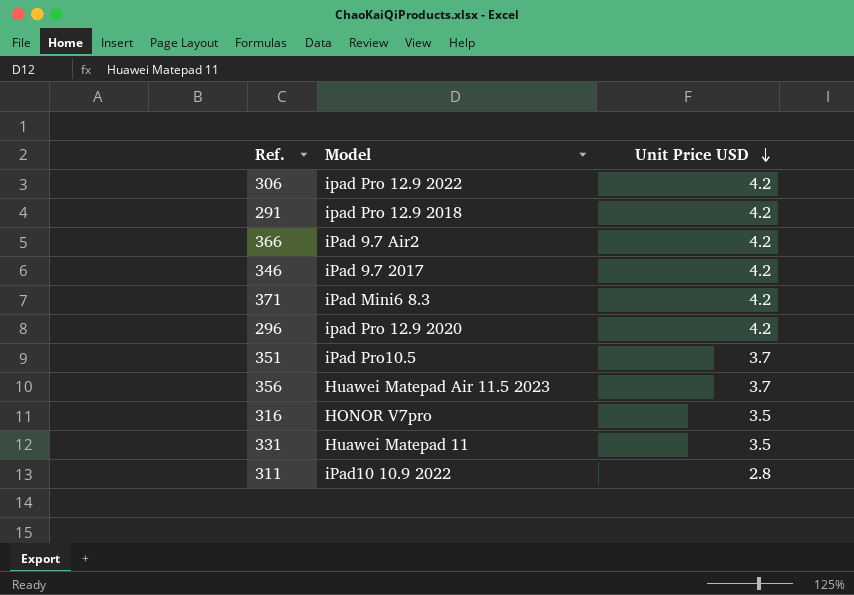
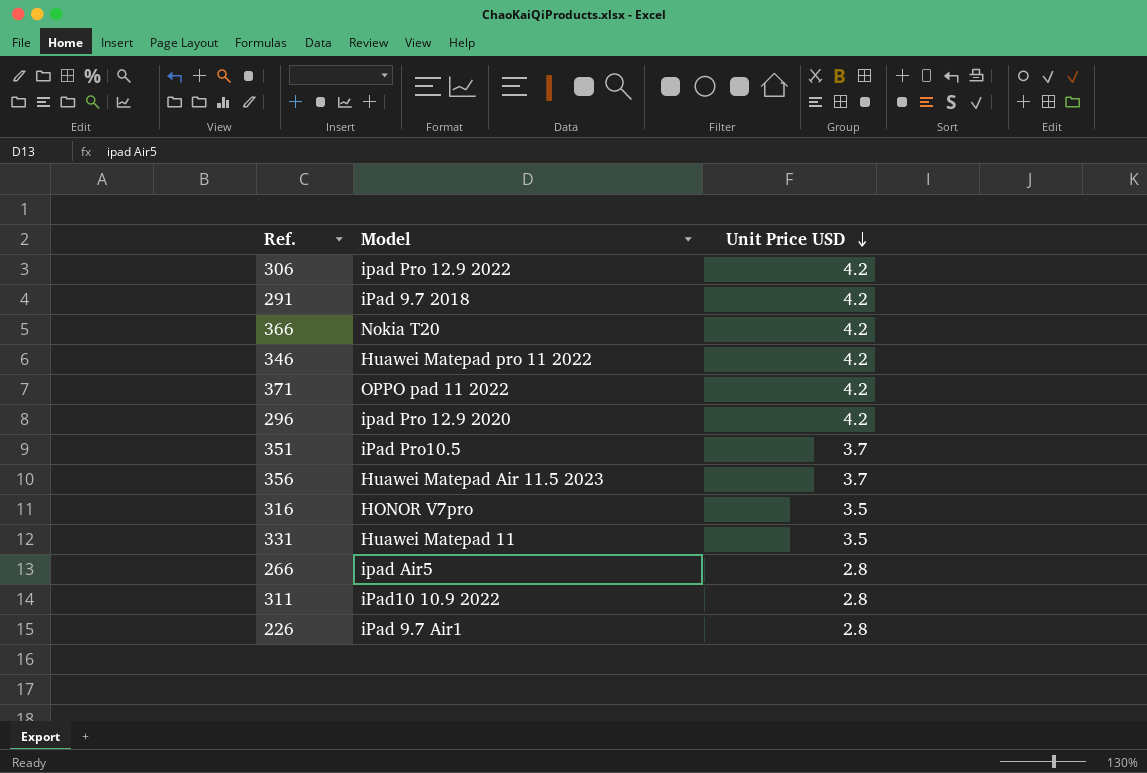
291 | Model: ipad Pro 12.9 2018 -> iPad 9.7 2018
366 | Model: iPad 9.7 Air2 -> Nokia T20
346 | Model: iPad 9.7 2017 -> Huawei Matepad pro 11 2022
371 | Model: iPad Mini6 8.3 -> OPPO pad 11 2022
row 266: none -> ipad Air5 | 2.8
row 226: none -> iPad 9.7 Air1 | 2.8

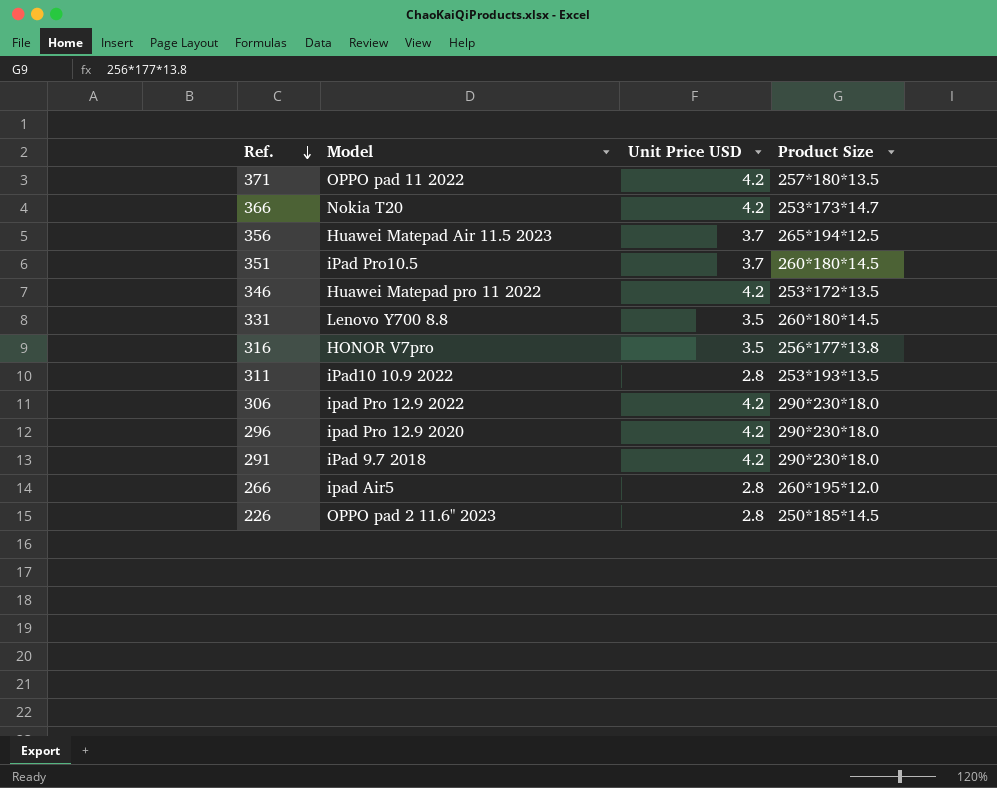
row order: Unit Price USD descending -> Ref. descending
column Product Size | position: none -> 4
331 | Model: Huawei Matepad 11 -> Lenovo Y700 8.8
226 | Model: iPad 9.7 Air1 -> OPPO pad 2 11.6" 2023

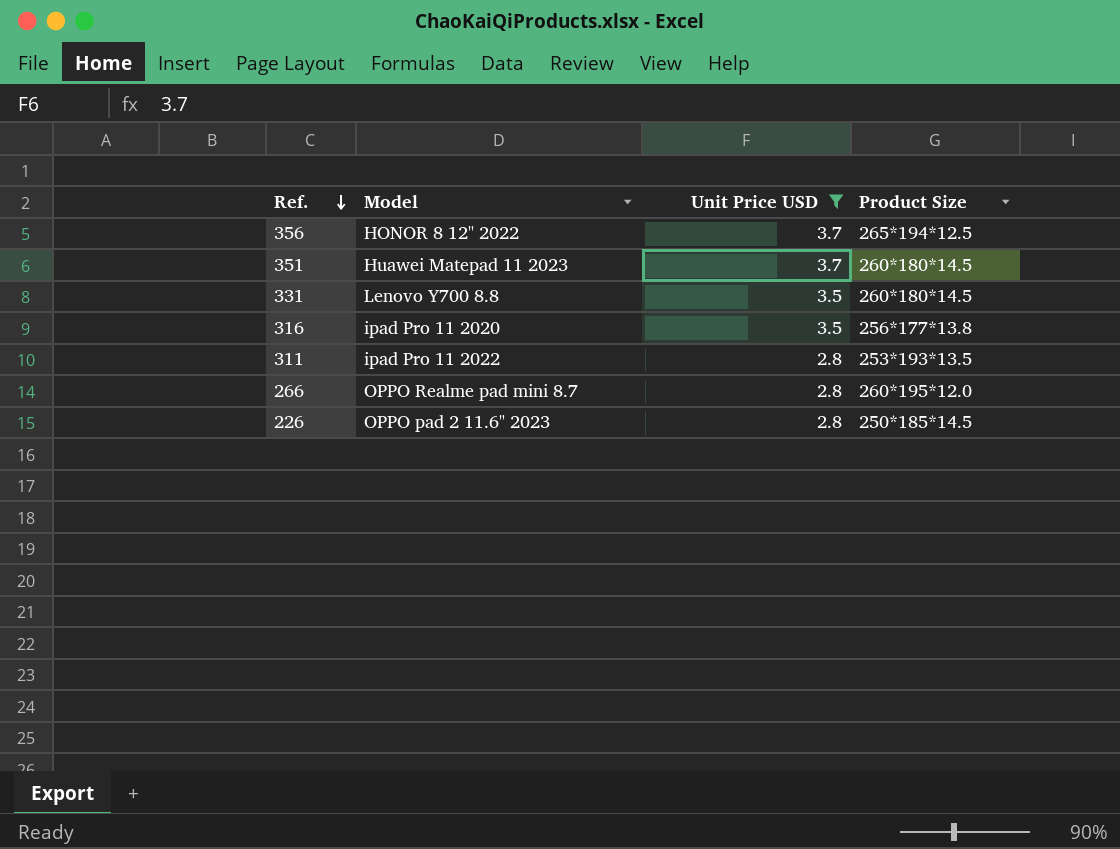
filter: none -> Unit Price USD != 4.2
356 | Model: Huawei Matepad Air 11.5 2023 -> HONOR 8 12" 2022
351 | Model: iPad Pro10.5 -> Huawei Matepad 11 2023
316 | Model: HONOR V7pro -> ipad Pro 11 2020
311 | Model: iPad10 10.9 2022 -> ipad Pro 11 2022
266 | Model: ipad Air5 -> OPPO Realme pad mini 8.7

